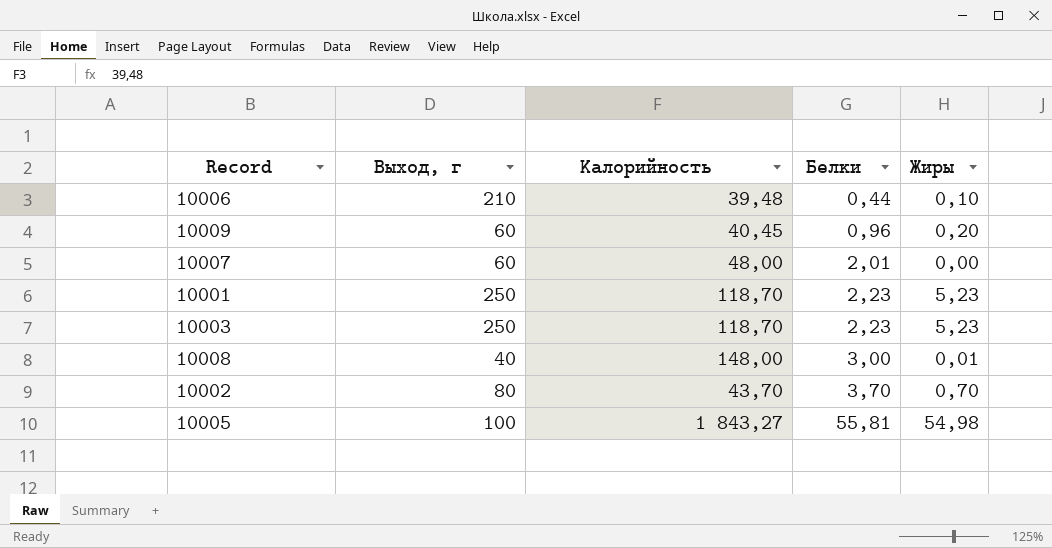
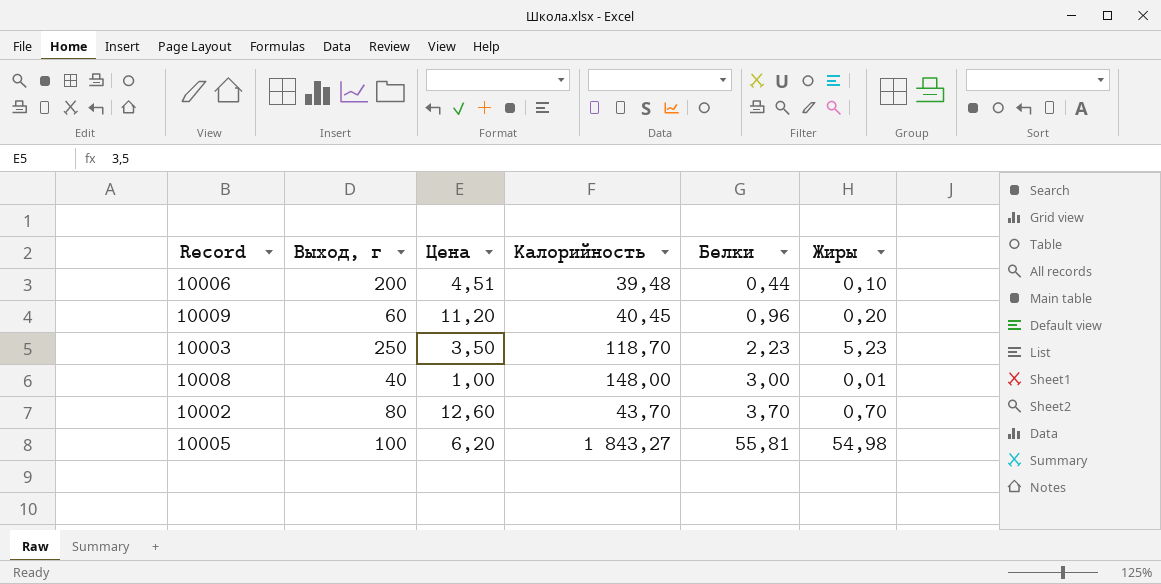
column Цена | position: none -> 3
row 10007: 60 | 48,00 | 2,01 | 0,00 -> none
row 10001: 250 | 118,70 | 2,23 | 5,23 -> none
10006 | Выход, г: 210 -> 200

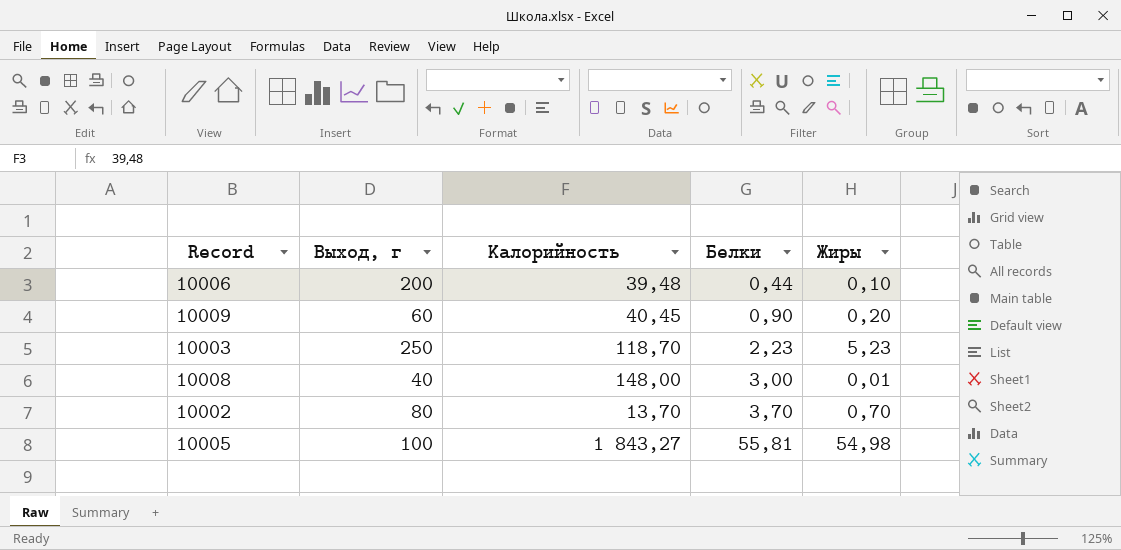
column Цена | position: 3 -> none
10009 | Белки: 0,96 -> 0,90
10002 | Калорийность: 43,70 -> 13,70

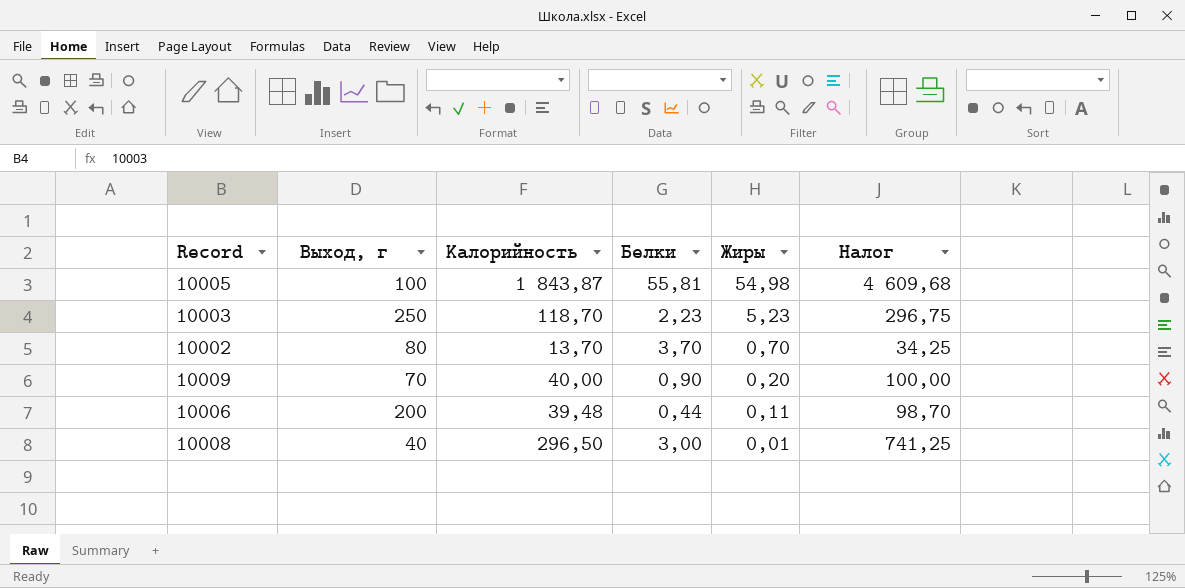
row order: Белки ascending -> Жиры descending
column Налог | formula: none -> [Калорийность] * 2,5
10005 | Калорийность: 1 843,27 -> 1 843,87
10009 | Выход, г: 60 -> 70
10009 | Калорийность: 40,45 -> 40,00
10006 | Жиры: 0,10 -> 0,11
10008 | Калорийность: 148,00 -> 296,50

